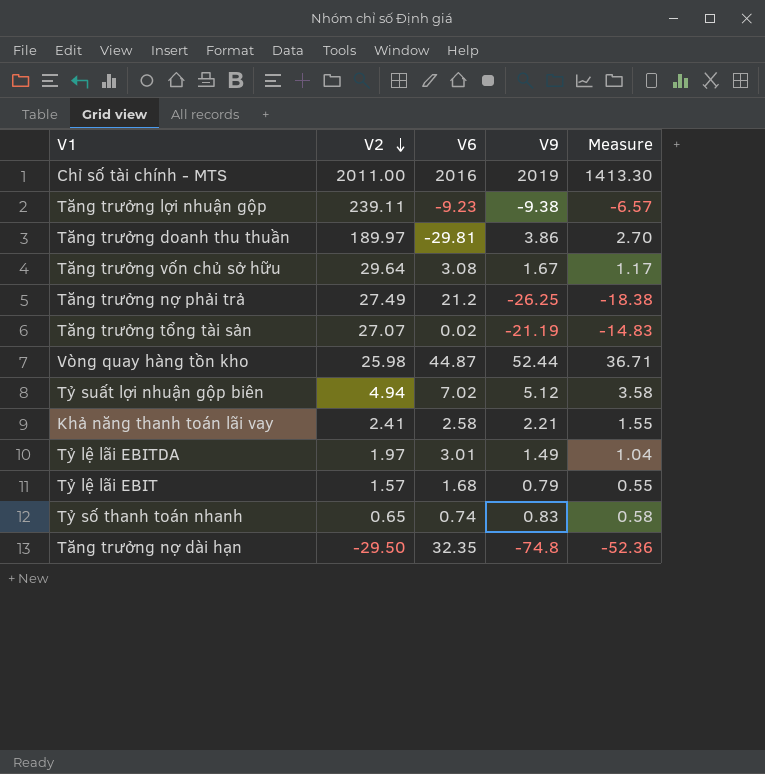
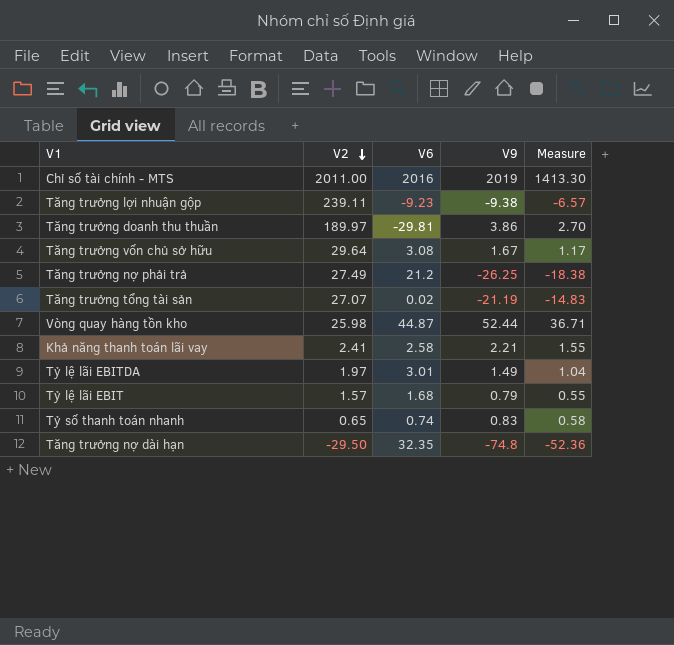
row Tỷ suất lợi nhuận gộp biên: 4.94 | 7.02 | 5.12 | 3.58 -> none

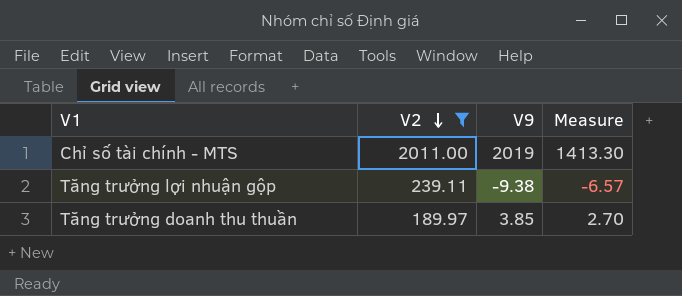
filter: none -> V2 >= 189.97
column V6 | position: 3 -> none
Tăng trưởng doanh thu thuần | V9: 3.86 -> 3.85

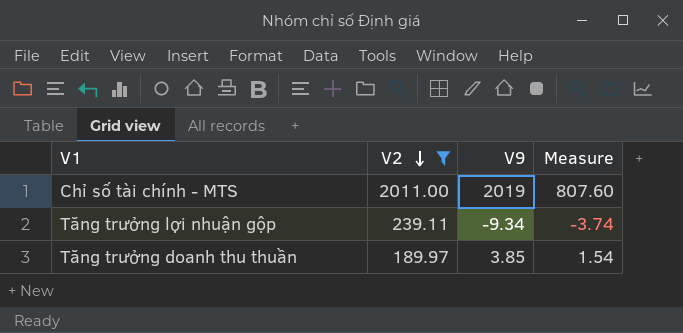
column Measure | formula: [V9] * 0.7 -> [V9] * 0.4
Tăng trưởng lợi nhuận gộp | V9: -9.38 -> -9.34

